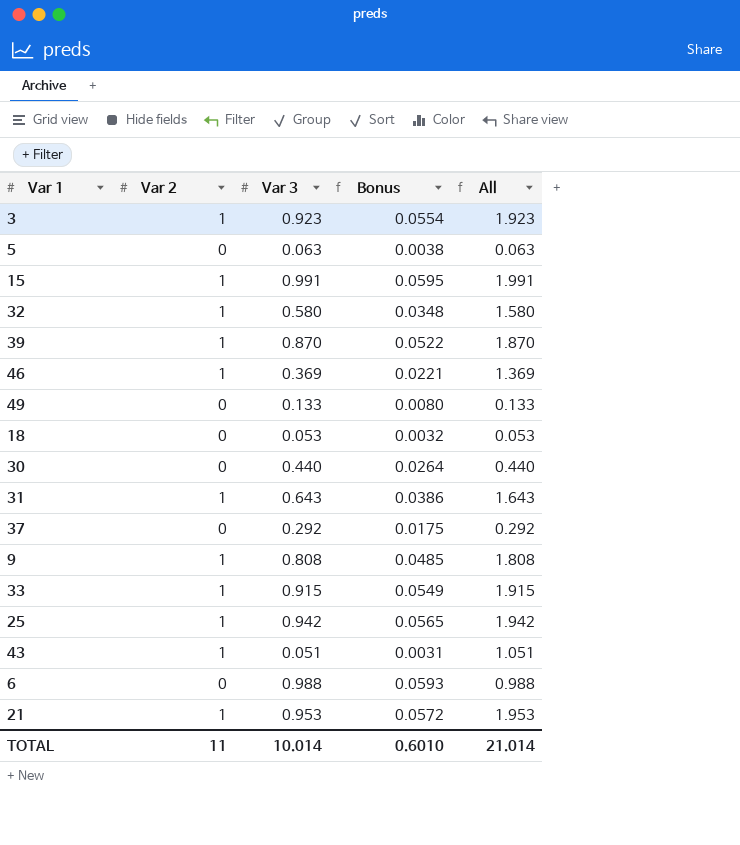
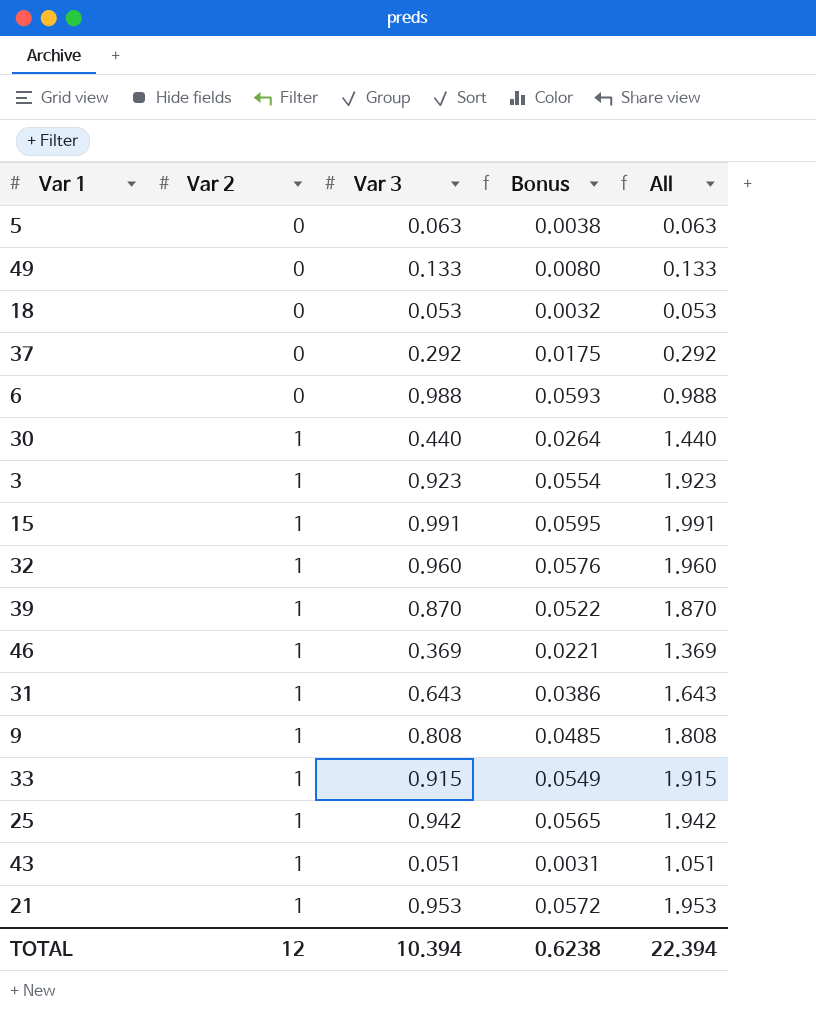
row order: none -> Var 2 ascending
30 | Var 2: 0 -> 1
30 | All: 0.440 -> 1.440
32 | Var 3: 0.580 -> 0.960
32 | Bonus: 0.0348 -> 0.0576
32 | All: 1.580 -> 1.960
TOTAL | Var 2: 11 -> 12
TOTAL | Var 3: 10.014 -> 10.394
TOTAL | Bonus: 0.6010 -> 0.6238
TOTAL | All: 21.014 -> 22.394

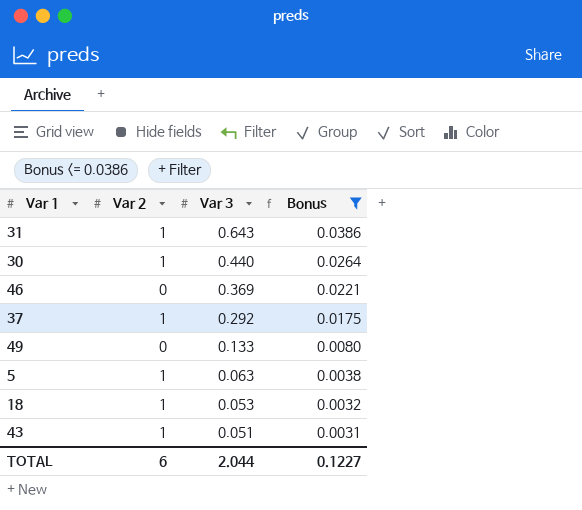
filter: none -> Bonus <= 0.0386
row order: Var 2 ascending -> Var 3 descending
column All | formula: [Var 2] + [Var 3] -> none
46 | Var 2: 1 -> 0
37 | Var 2: 0 -> 1
5 | Var 2: 0 -> 1
18 | Var 2: 0 -> 1
TOTAL | Var 2: 12 -> 6
TOTAL | Var 3: 10.394 -> 2.044
TOTAL | Bonus: 0.6238 -> 0.1227

